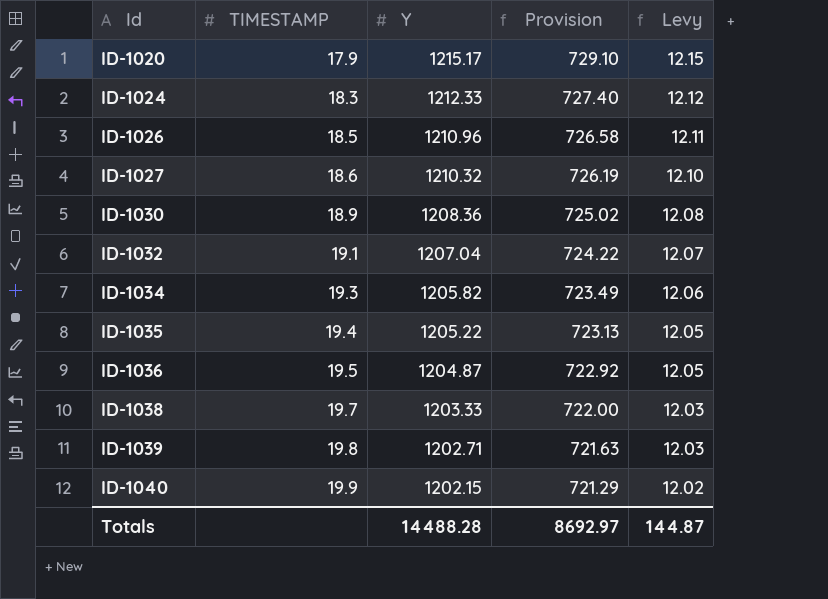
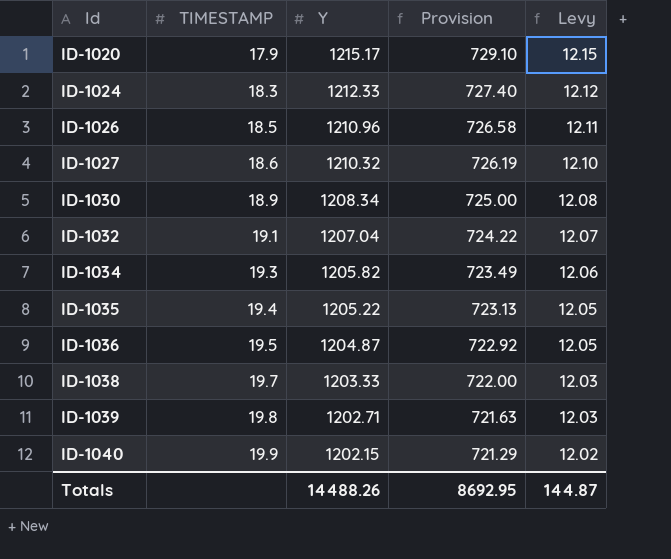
ID-1030 | Y: 1208.36 -> 1208.34
ID-1030 | Provision: 725.02 -> 725.00
Totals | Y: 14488.28 -> 14488.26
Totals | Provision: 8692.97 -> 8692.95

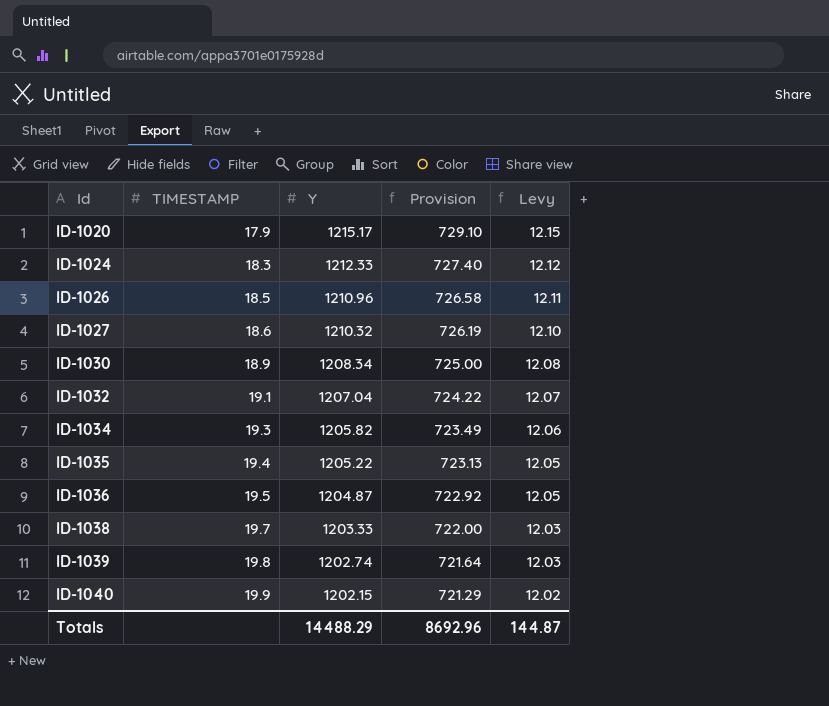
ID-1039 | Y: 1202.71 -> 1202.74
ID-1039 | Provision: 721.63 -> 721.64
Totals | Y: 14488.26 -> 14488.29
Totals | Provision: 8692.95 -> 8692.96

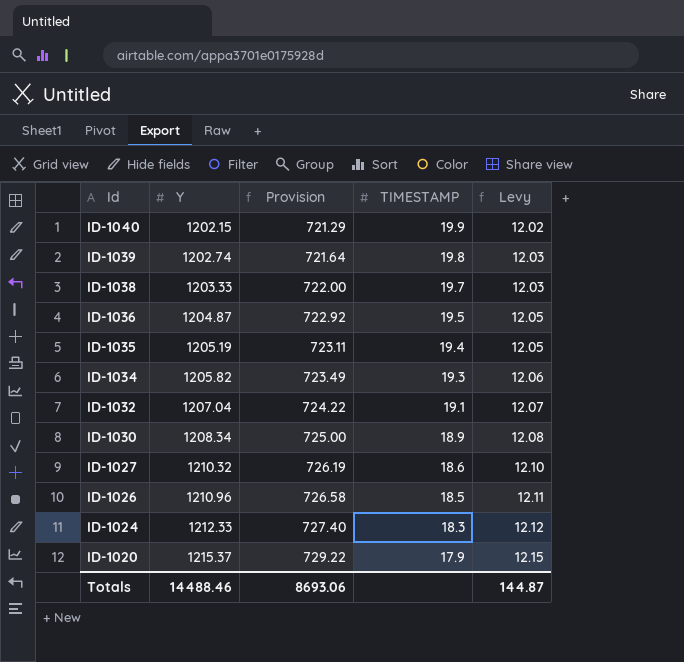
row order: Id ascending -> Id descending
column TIMESTAMP | position: 2 -> 4
ID-1035 | Y: 1205.22 -> 1205.19
ID-1035 | Provision: 723.13 -> 723.11
ID-1020 | Y: 1215.17 -> 1215.37
ID-1020 | Provision: 729.10 -> 729.22
Totals | Y: 14488.29 -> 14488.46
Totals | Provision: 8692.96 -> 8693.06

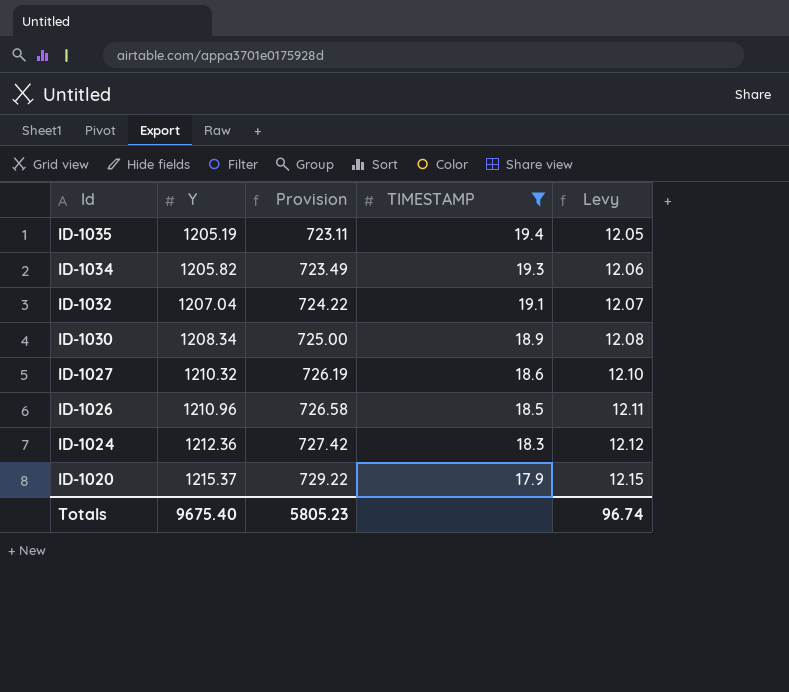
filter: none -> TIMESTAMP <= 19.4
ID-1024 | Y: 1212.33 -> 1212.36
ID-1024 | Provision: 727.40 -> 727.42
Totals | Y: 14488.46 -> 9675.40
Totals | Provision: 8693.06 -> 5805.23
Totals | Levy: 144.87 -> 96.74

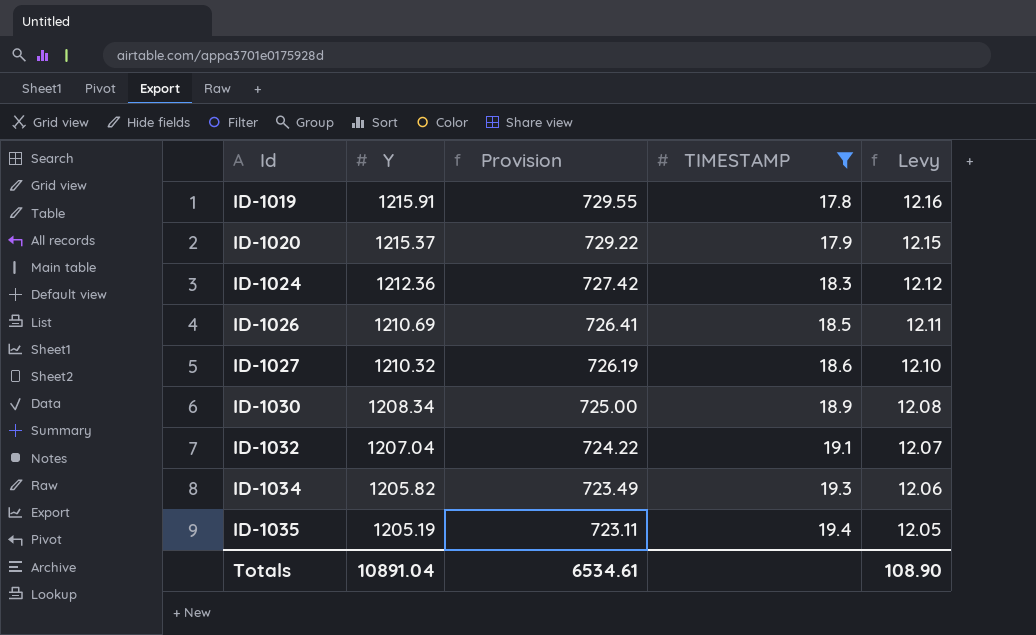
row order: Id descending -> Id ascending
row ID-1019: none -> 1215.91 | 729.55 | 17.8 | 12.16
ID-1026 | Y: 1210.96 -> 1210.69
ID-1026 | Provision: 726.58 -> 726.41
Totals | Y: 9675.40 -> 10891.04
Totals | Provision: 5805.23 -> 6534.61
Totals | Levy: 96.74 -> 108.90

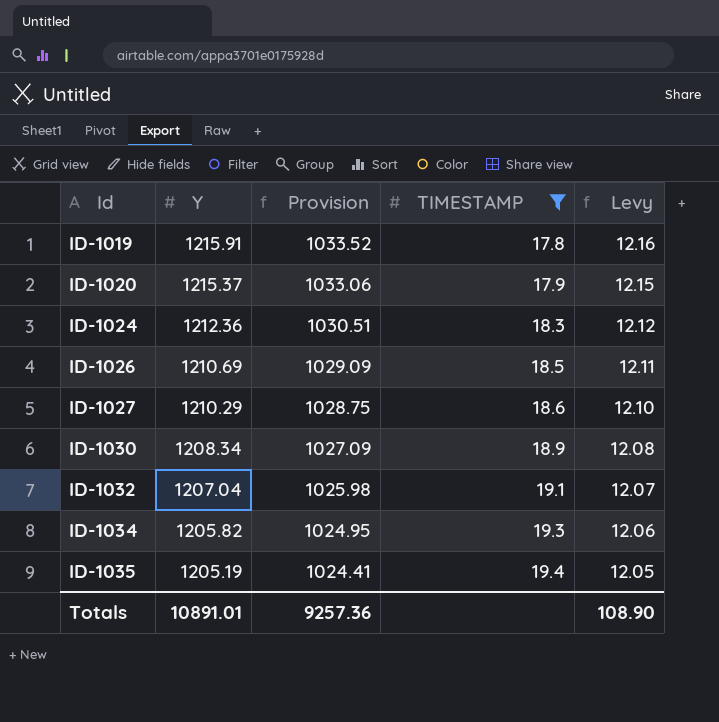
column Provision | formula: [Y] * 0.6 -> [Y] * 0.85
ID-1027 | Y: 1210.32 -> 1210.29
Totals | Y: 10891.04 -> 10891.01
Totals | Provision: 6534.61 -> 9257.36

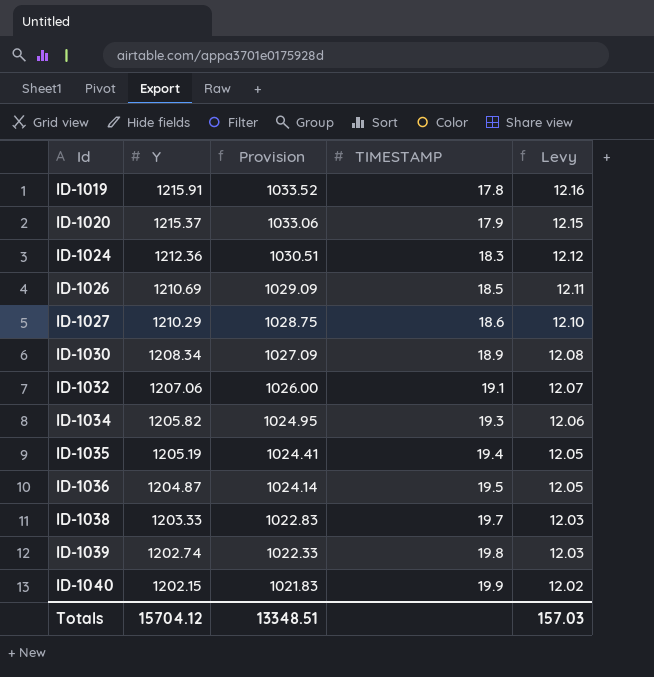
filter: TIMESTAMP <= 19.4 -> none
ID-1032 | Y: 1207.04 -> 1207.06
ID-1032 | Provision: 1025.98 -> 1026.00
Totals | Y: 10891.01 -> 15704.12
Totals | Provision: 9257.36 -> 13348.51
Totals | Levy: 108.90 -> 157.03

